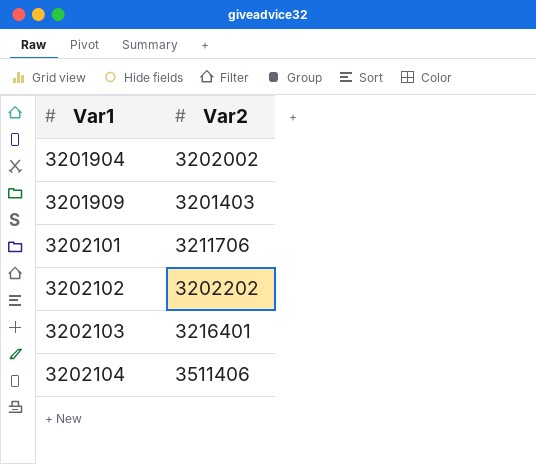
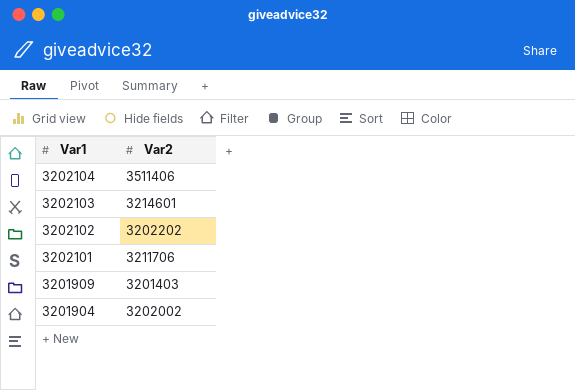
row order: Var1 ascending -> Var1 descending
3202103 | Var2: 3216401 -> 3214601

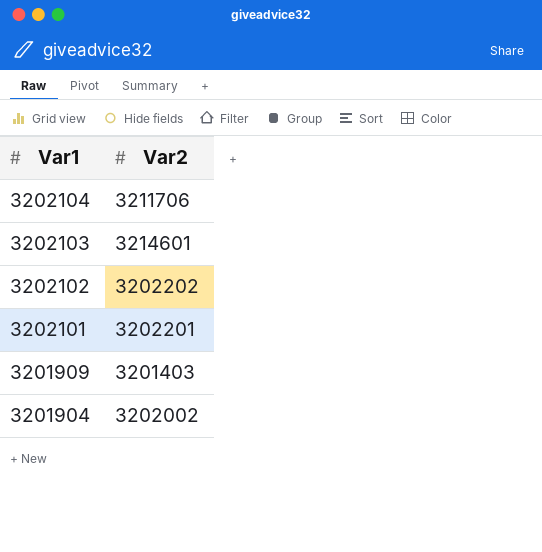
3202104 | Var2: 3511406 -> 3211706
3202101 | Var2: 3211706 -> 3202201

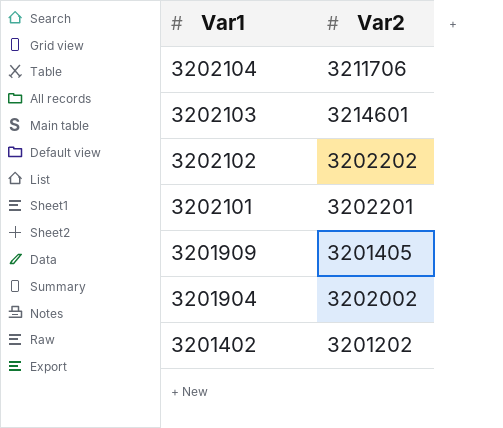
3201909 | Var2: 3201403 -> 3201405
row 3201402: none -> 3201202

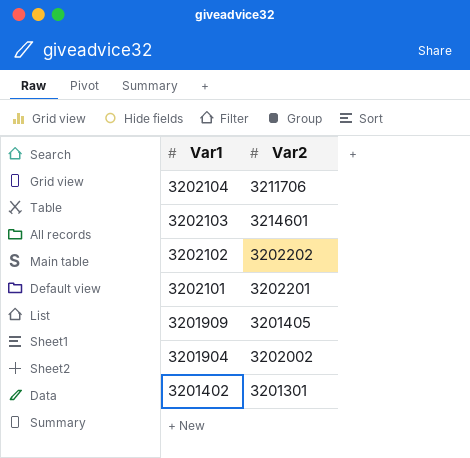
3201402 | Var2: 3201202 -> 3201301

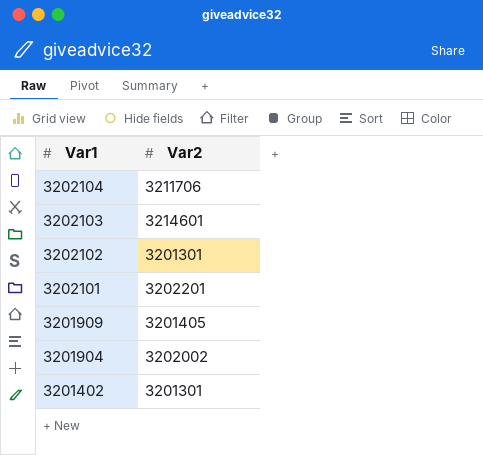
3202102 | Var2: 3202202 -> 3201301

